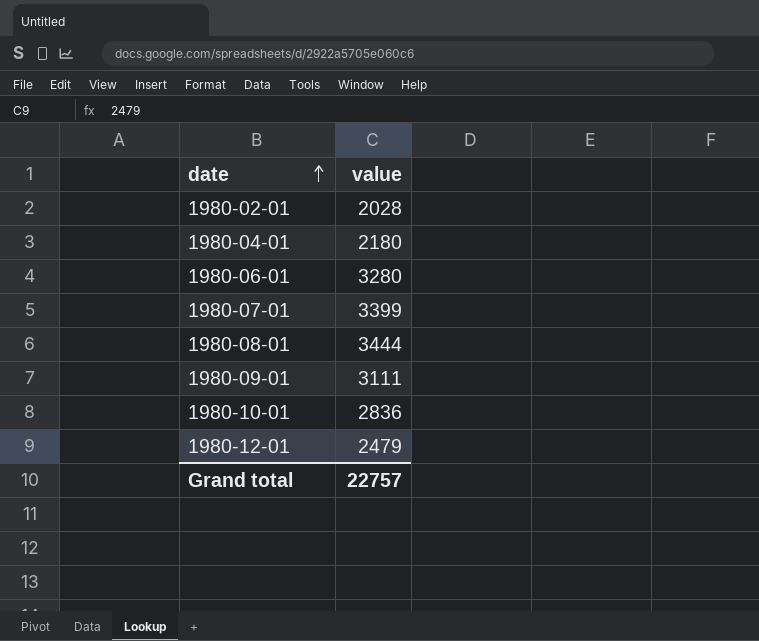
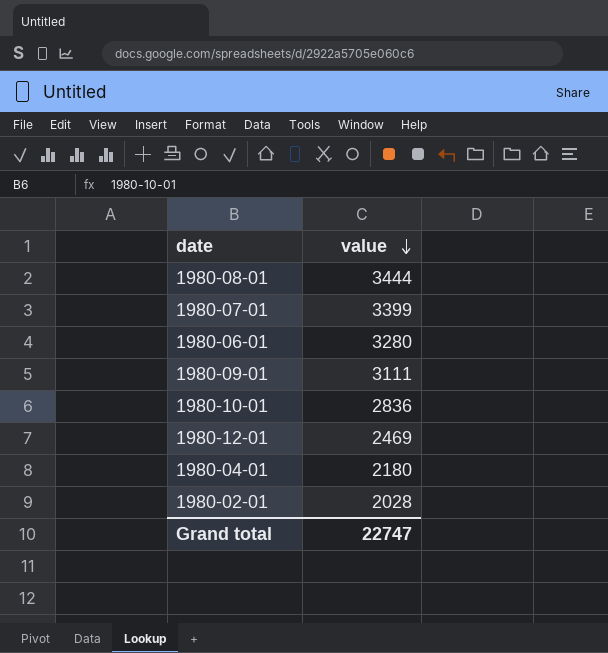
row order: date ascending -> value descending
1980-12-01 | value: 2479 -> 2469
Grand total | value: 22757 -> 22747

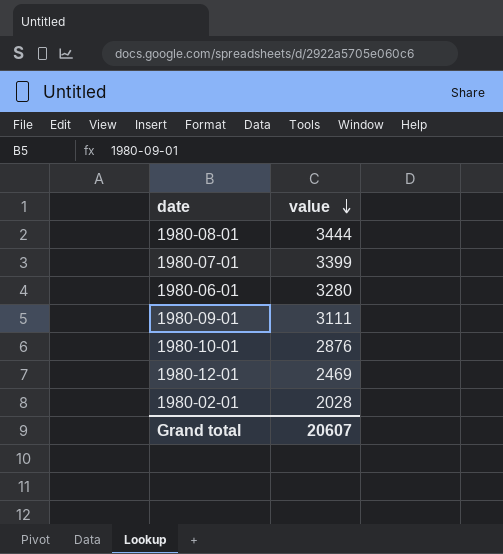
row 1980-04-01: 2180 -> none
1980-10-01 | value: 2836 -> 2876
Grand total | value: 22747 -> 20607

